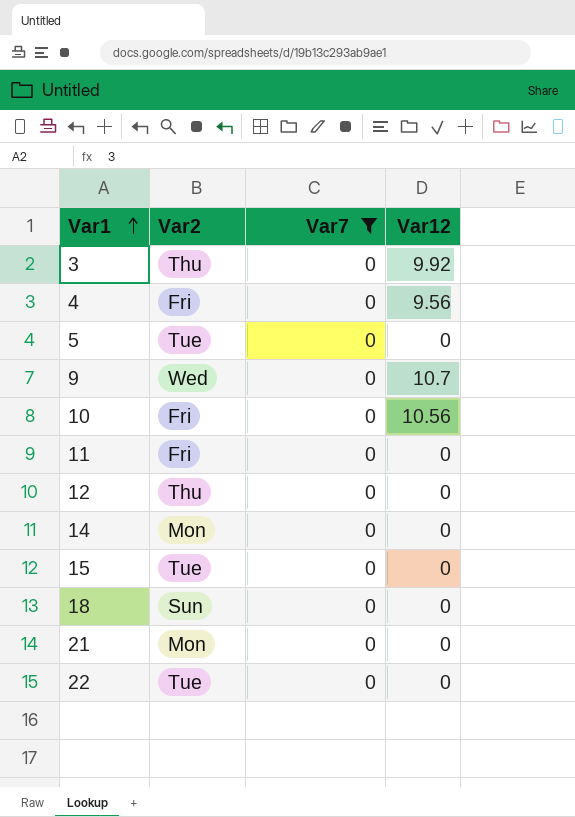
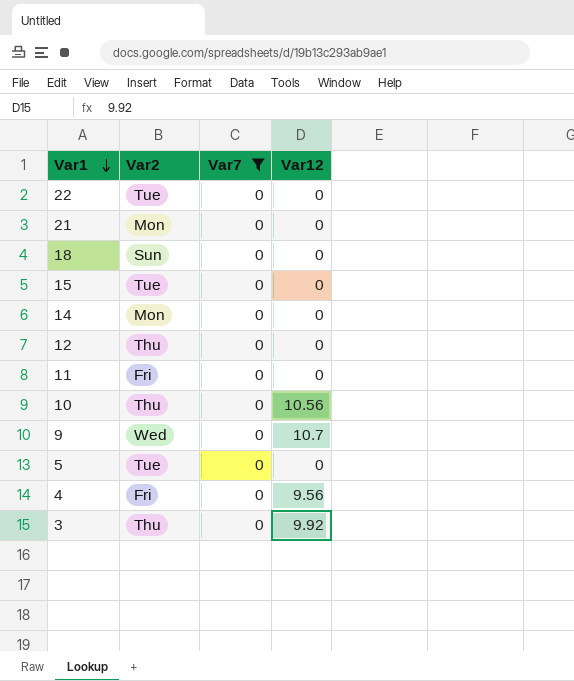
row order: Var1 ascending -> Var1 descending
10 | Var2: Fri -> Thu

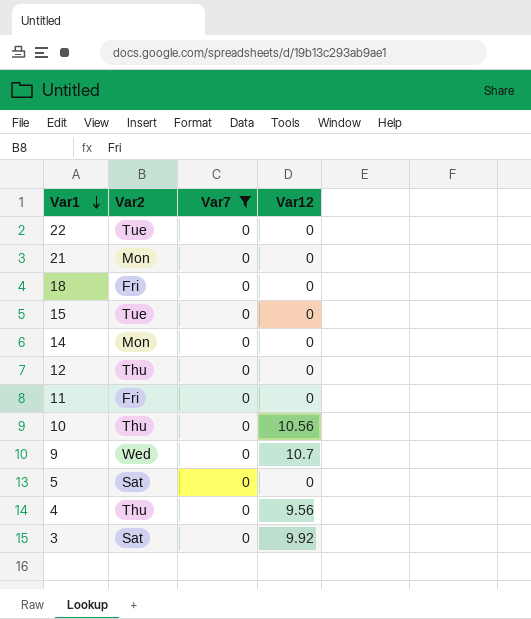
18 | Var2: Sun -> Fri
5 | Var2: Tue -> Sat
4 | Var2: Fri -> Thu
3 | Var2: Thu -> Sat

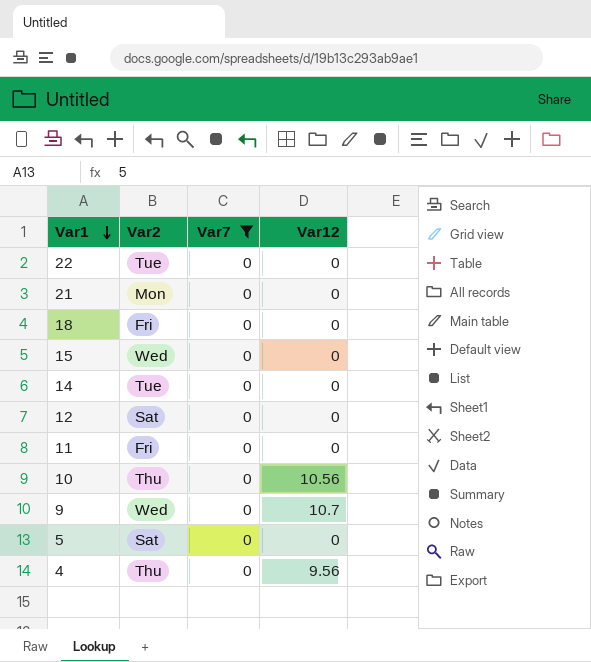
row 3: Sat | 0 | 9.92 -> none
15 | Var2: Tue -> Wed
14 | Var2: Mon -> Tue
12 | Var2: Thu -> Sat

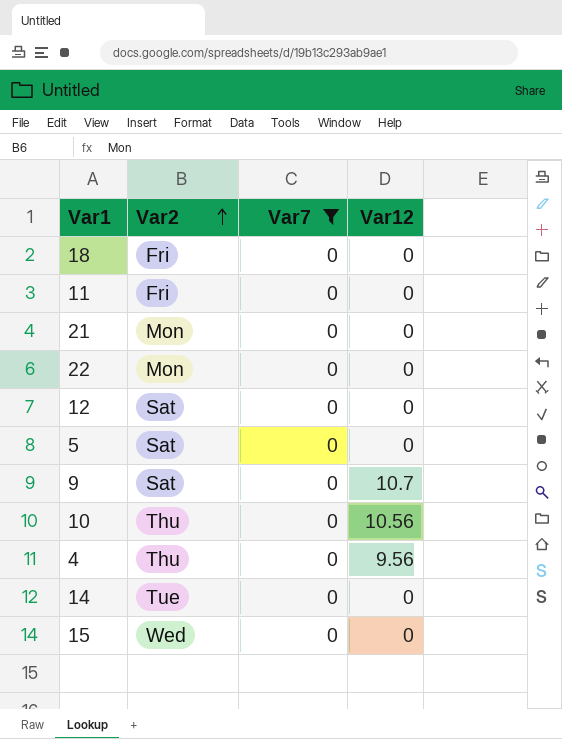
row order: Var1 descending -> Var2 ascending
22 | Var2: Tue -> Mon
9 | Var2: Wed -> Sat

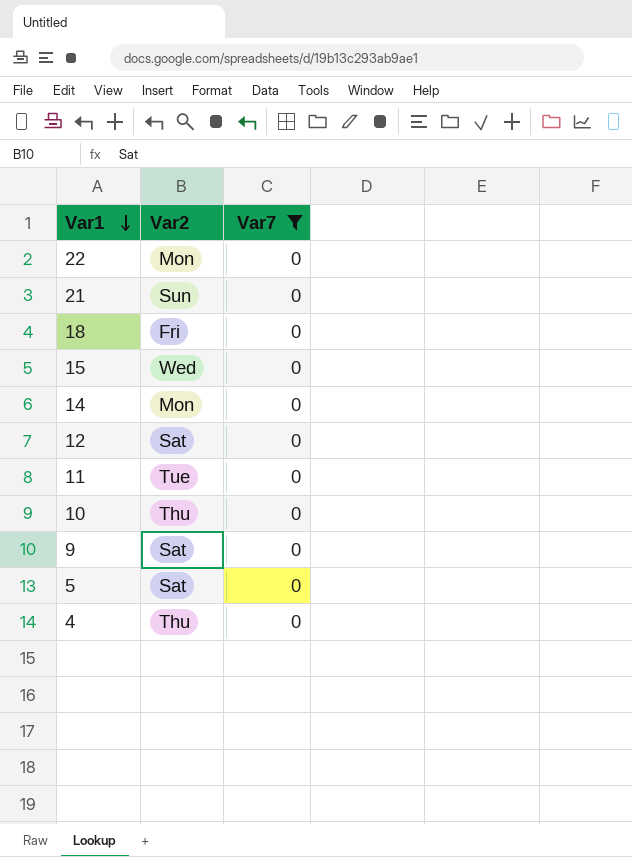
row order: Var2 ascending -> Var1 descending
column Var12 | position: 4 -> none
21 | Var2: Mon -> Sun
14 | Var2: Tue -> Mon
11 | Var2: Fri -> Tue

